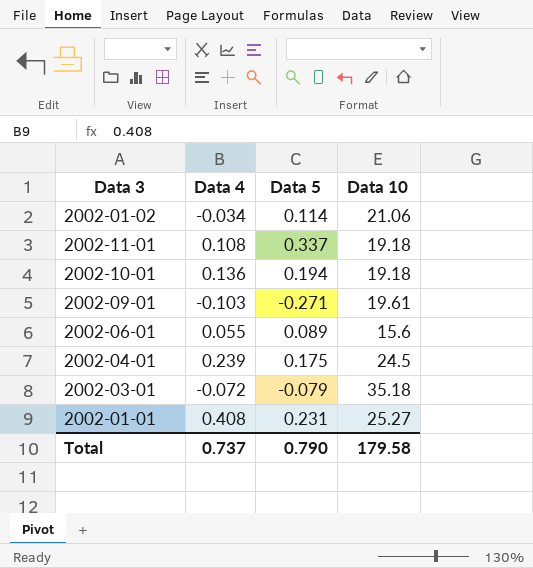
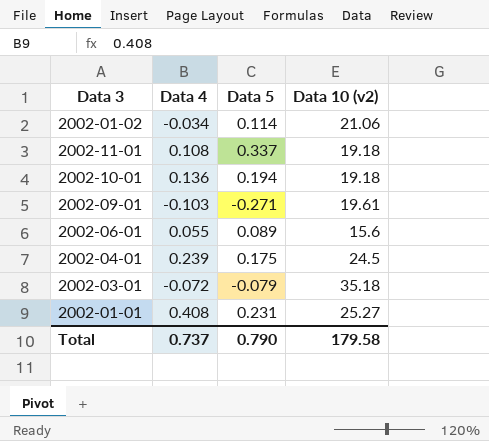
column name: Data 10 -> Data 10 (v2)

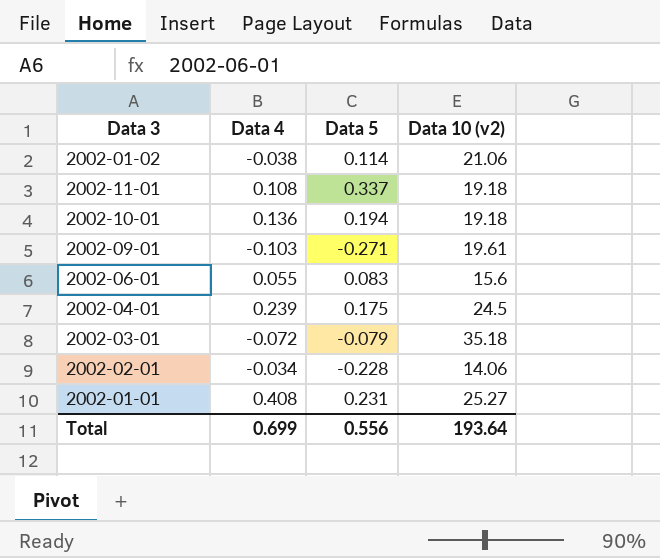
2002-01-02 | Data 4: -0.034 -> -0.038
2002-06-01 | Data 5: 0.089 -> 0.083
row 2002-02-01: none -> -0.034 | -0.228 | 14.06
Total | Data 4: 0.737 -> 0.699
Total | Data 5: 0.790 -> 0.556
Total | Data 10 (v2): 179.58 -> 193.64

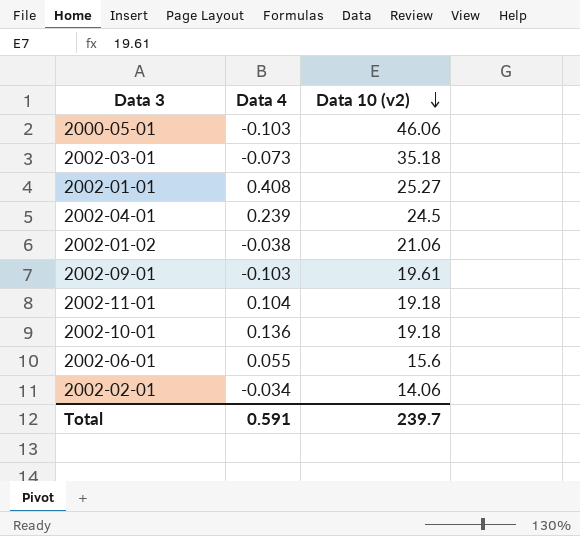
row order: none -> Data 10 (v2) descending
column Data 5 | position: 3 -> none
row 2000-05-01: none -> -0.103 | 46.06
2002-03-01 | Data 4: -0.072 -> -0.073
2002-11-01 | Data 4: 0.108 -> 0.104
Total | Data 4: 0.699 -> 0.591
Total | Data 10 (v2): 193.64 -> 239.7

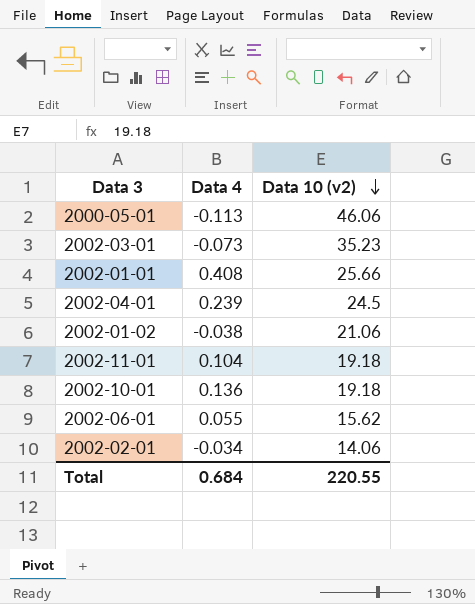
row 2002-09-01: -0.103 | 19.61 -> none
2000-05-01 | Data 4: -0.103 -> -0.113
2002-03-01 | Data 10 (v2): 35.18 -> 35.23
2002-01-01 | Data 10 (v2): 25.27 -> 25.66
2002-06-01 | Data 10 (v2): 15.6 -> 15.62
Total | Data 4: 0.591 -> 0.684
Total | Data 10 (v2): 239.7 -> 220.55

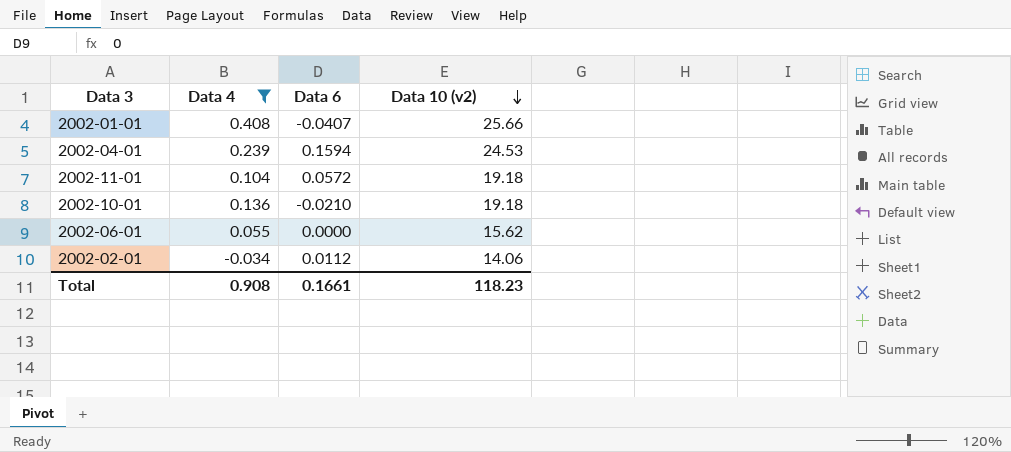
filter: none -> Data 4 >= -0.034
column Data 6 | position: none -> 3
2002-04-01 | Data 10 (v2): 24.5 -> 24.53
Total | Data 4: 0.684 -> 0.908
Total | Data 10 (v2): 220.55 -> 118.23

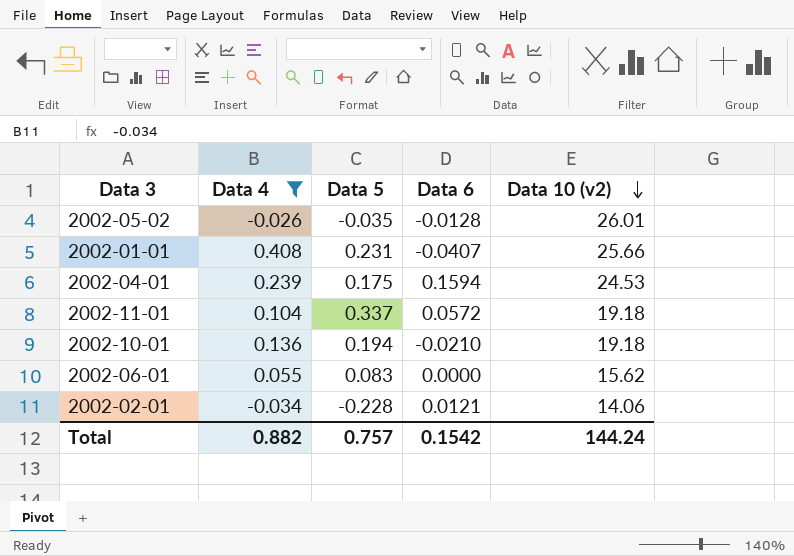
column Data 5 | position: none -> 3
row 2002-05-02: none -> -0.026 | -0.035 | -0.0128 | 26.01
2002-02-01 | Data 6: 0.0112 -> 0.0121
Total | Data 4: 0.908 -> 0.882
Total | Data 6: 0.1661 -> 0.1542
Total | Data 10 (v2): 118.23 -> 144.24

